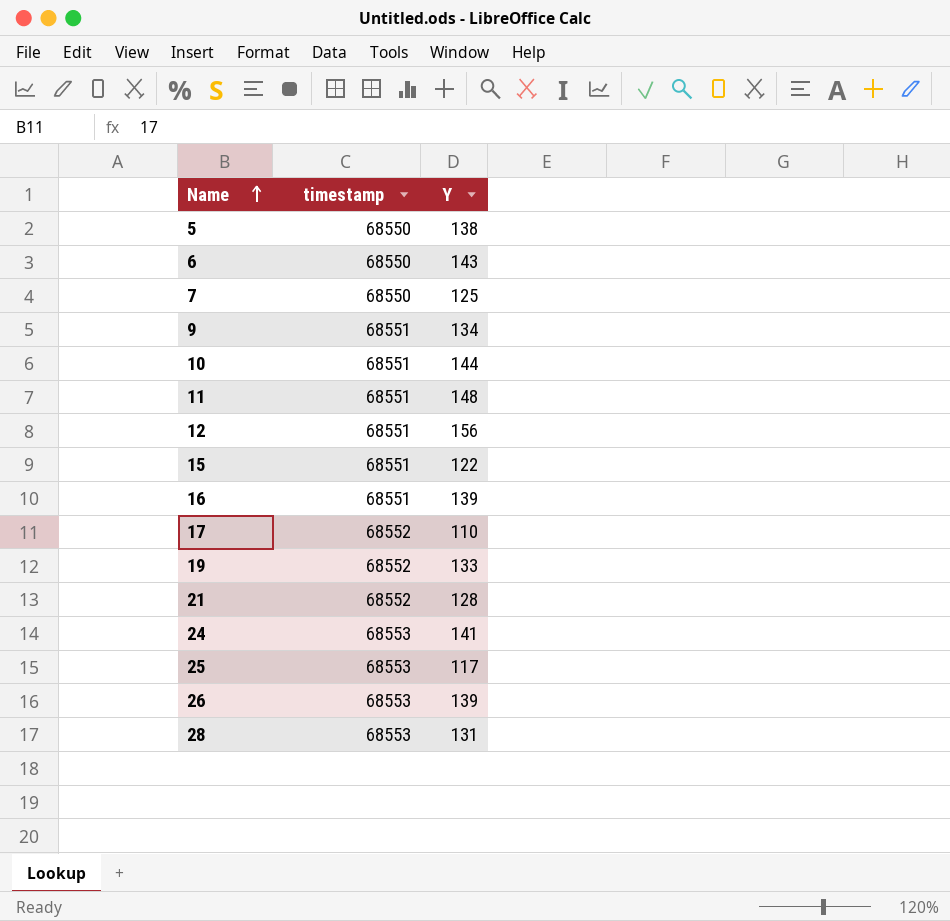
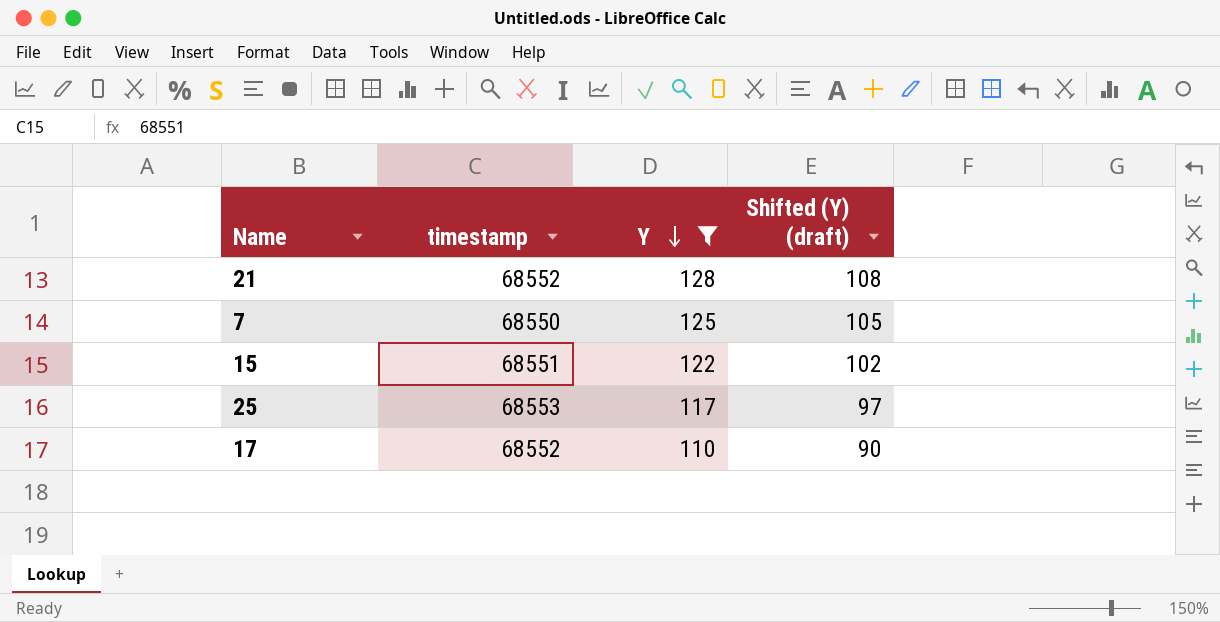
filter: none -> Y <= 128
row order: Name ascending -> Y descending
column Shifted (Y) (draft) | formula: none -> [Y] - 20

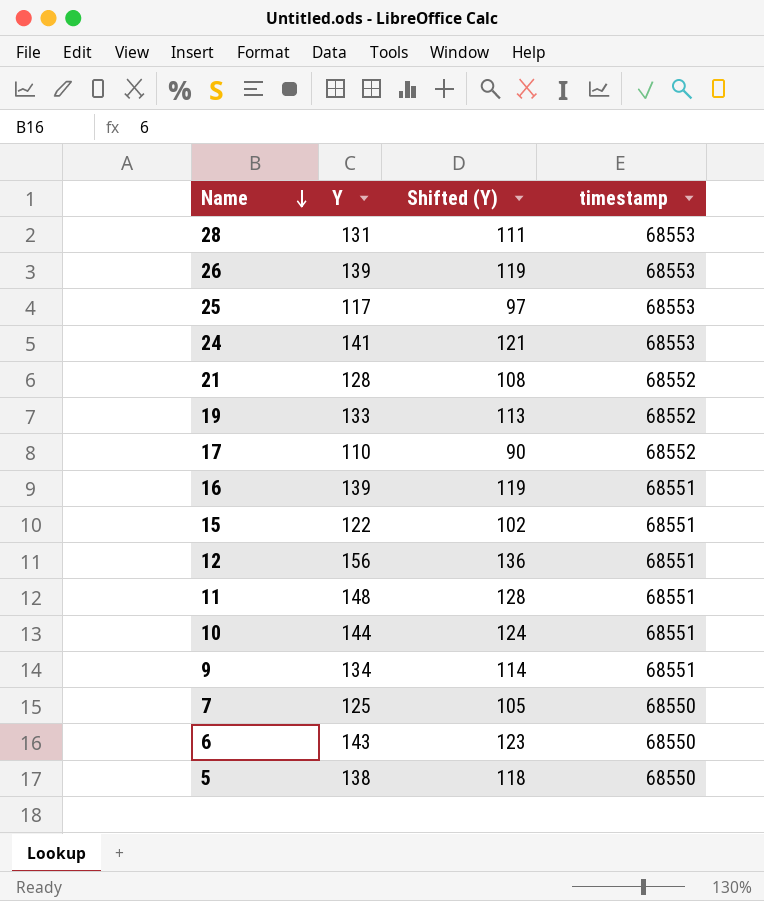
filter: Y <= 128 -> none
row order: Y descending -> Name descending
column name: Shifted (Y) (draft) -> Shifted (Y)
column timestamp | position: 2 -> 4

